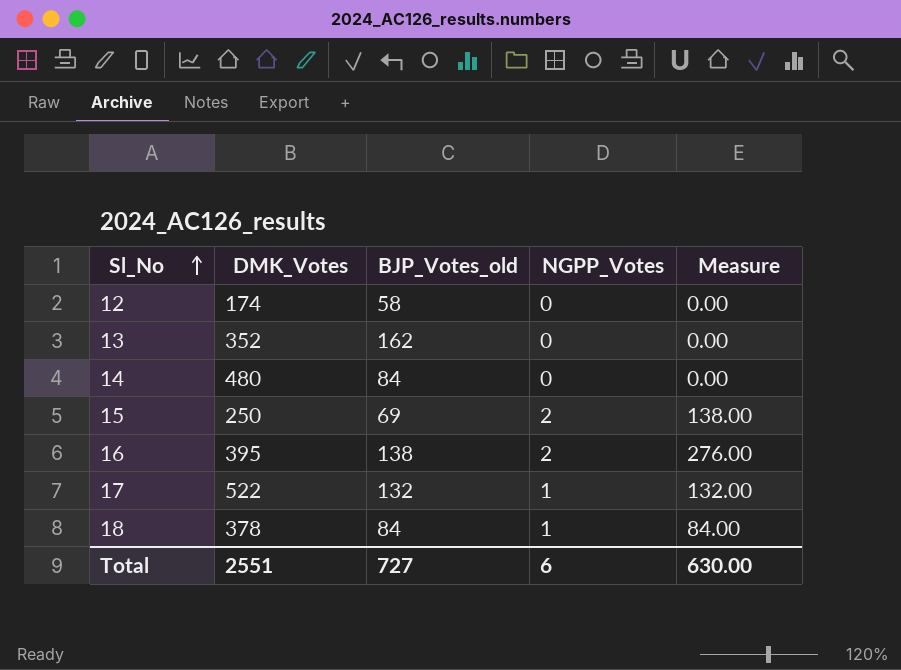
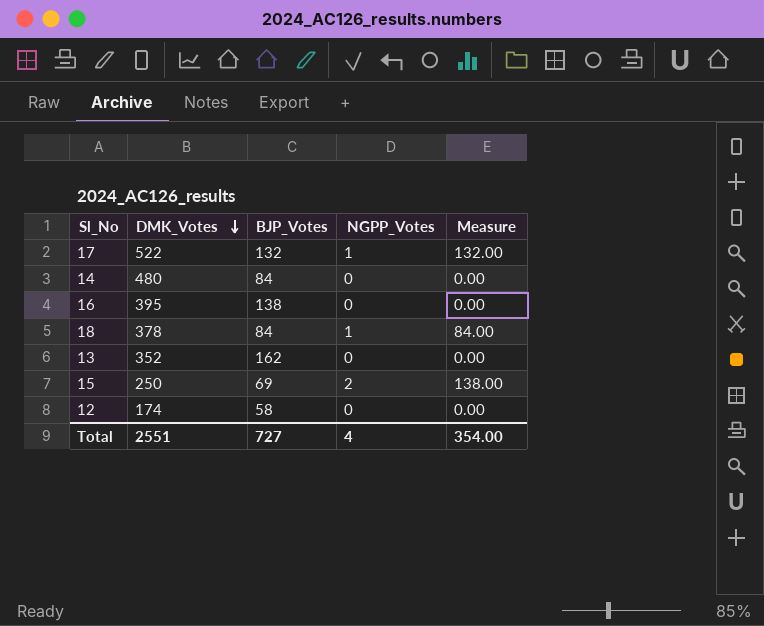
row order: Sl_No ascending -> DMK_Votes descending
column name: BJP_Votes_old -> BJP_Votes
16 | NGPP_Votes: 2 -> 0
16 | Measure: 276.00 -> 0.00
Total | NGPP_Votes: 6 -> 4
Total | Measure: 630.00 -> 354.00

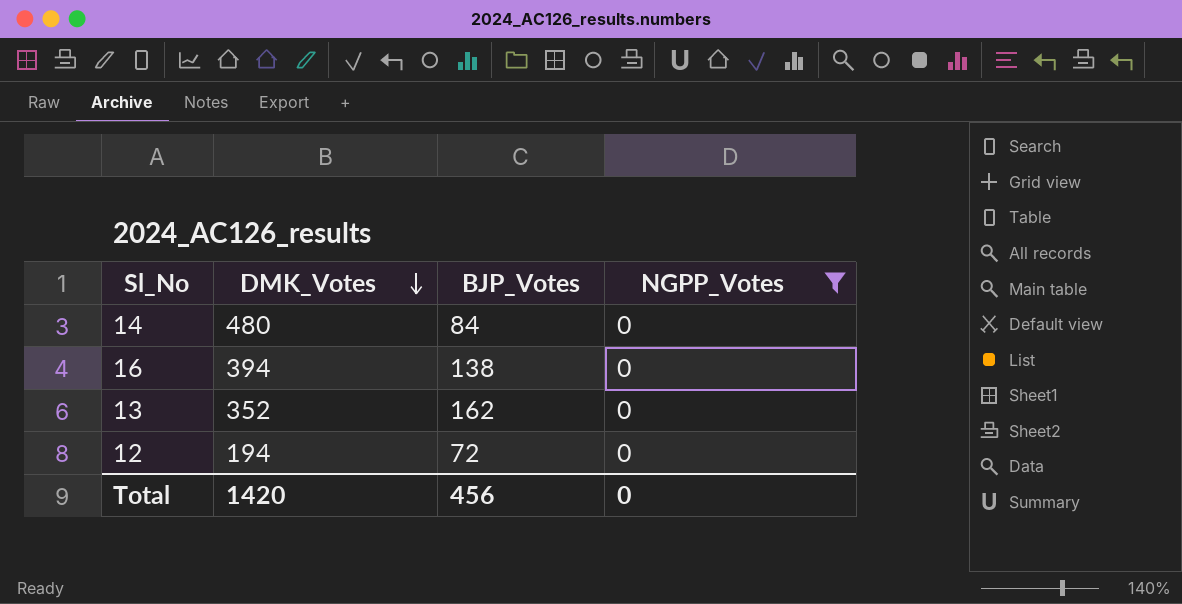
filter: none -> NGPP_Votes = 0
column Measure | formula: [BJP_Votes] * [NGPP_Votes] -> none
16 | DMK_Votes: 395 -> 394
12 | DMK_Votes: 174 -> 194
12 | BJP_Votes: 58 -> 72
Total | DMK_Votes: 2551 -> 1420
Total | BJP_Votes: 727 -> 456
Total | NGPP_Votes: 4 -> 0

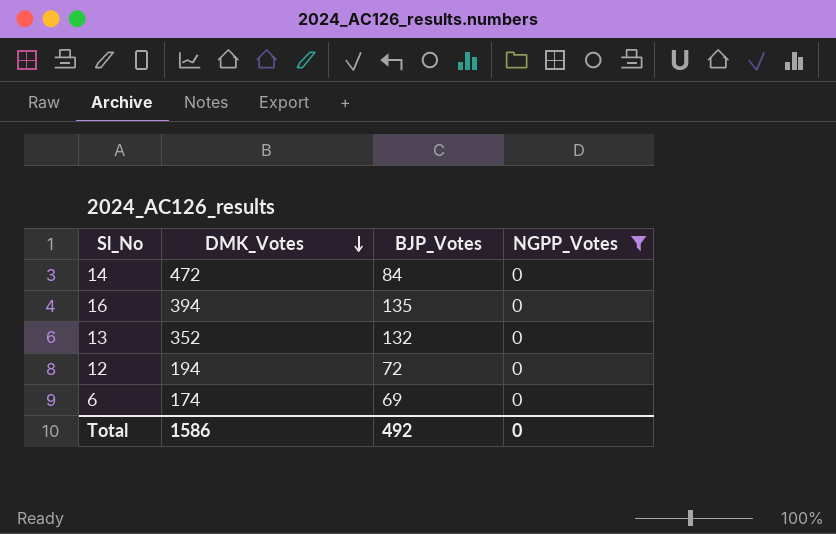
14 | DMK_Votes: 480 -> 472
16 | BJP_Votes: 138 -> 135
13 | BJP_Votes: 162 -> 132
row 6: none -> 174 | 69 | 0
Total | DMK_Votes: 1420 -> 1586
Total | BJP_Votes: 456 -> 492

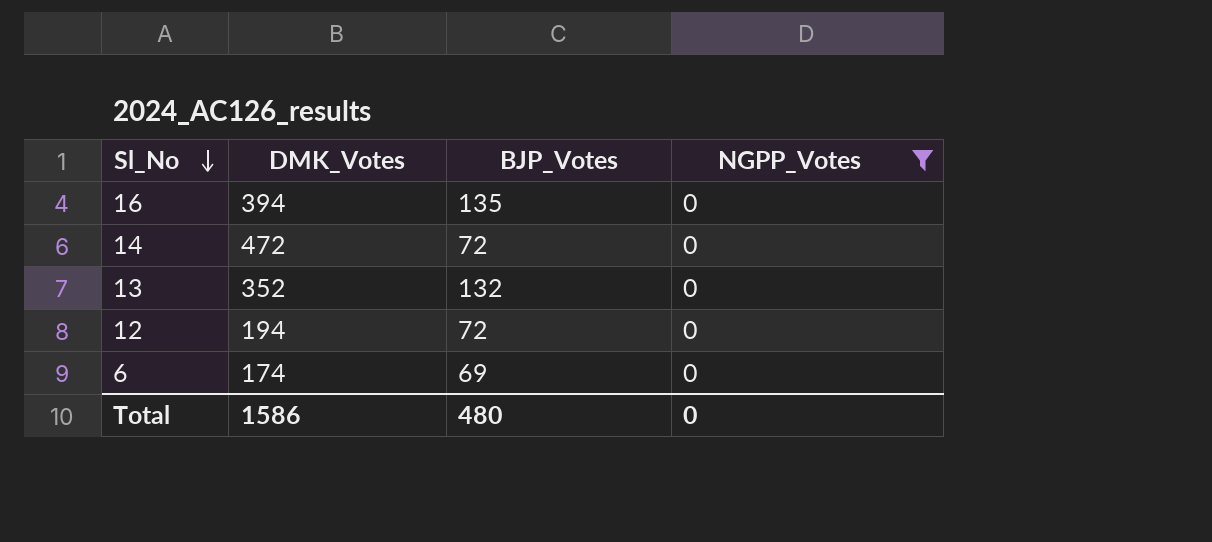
row order: DMK_Votes descending -> Sl_No descending
14 | BJP_Votes: 84 -> 72
Total | BJP_Votes: 492 -> 480

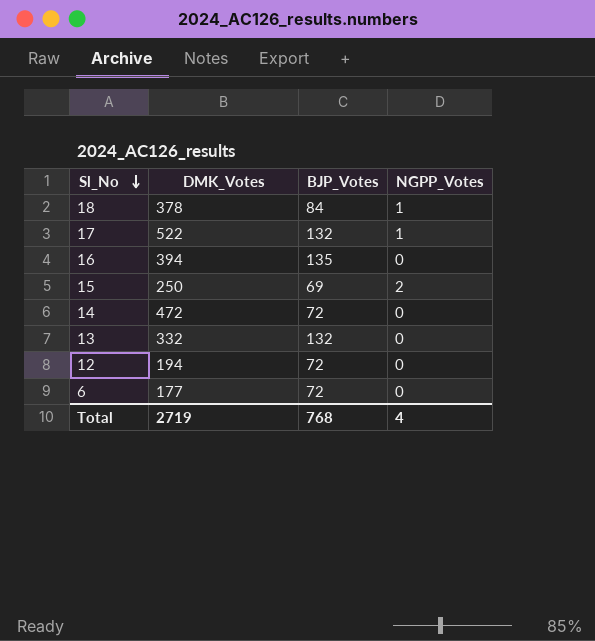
filter: NGPP_Votes = 0 -> none
13 | DMK_Votes: 352 -> 332
6 | DMK_Votes: 174 -> 177
6 | BJP_Votes: 69 -> 72
Total | DMK_Votes: 1586 -> 2719
Total | BJP_Votes: 480 -> 768
Total | NGPP_Votes: 0 -> 4

